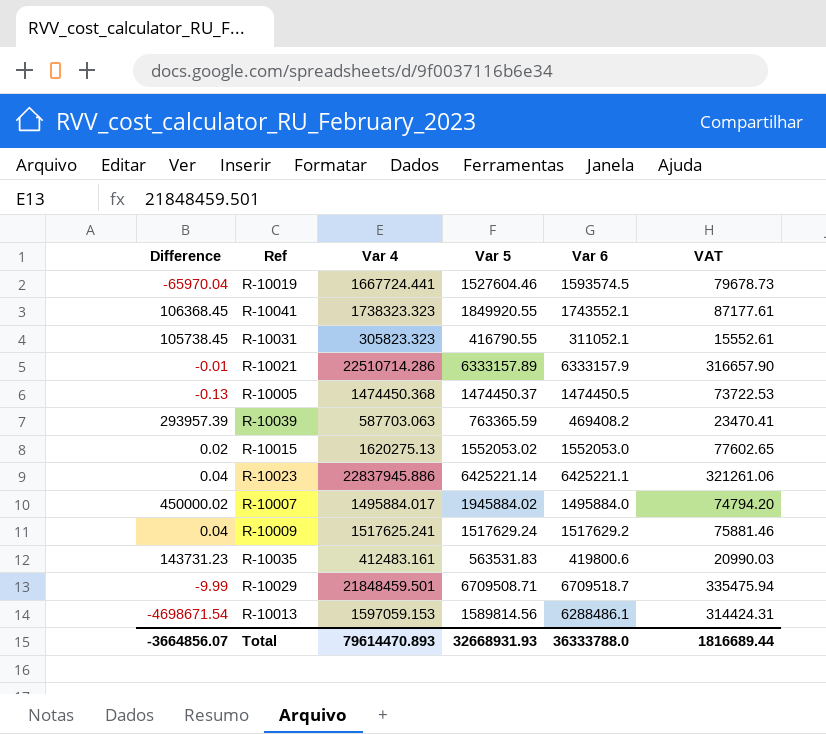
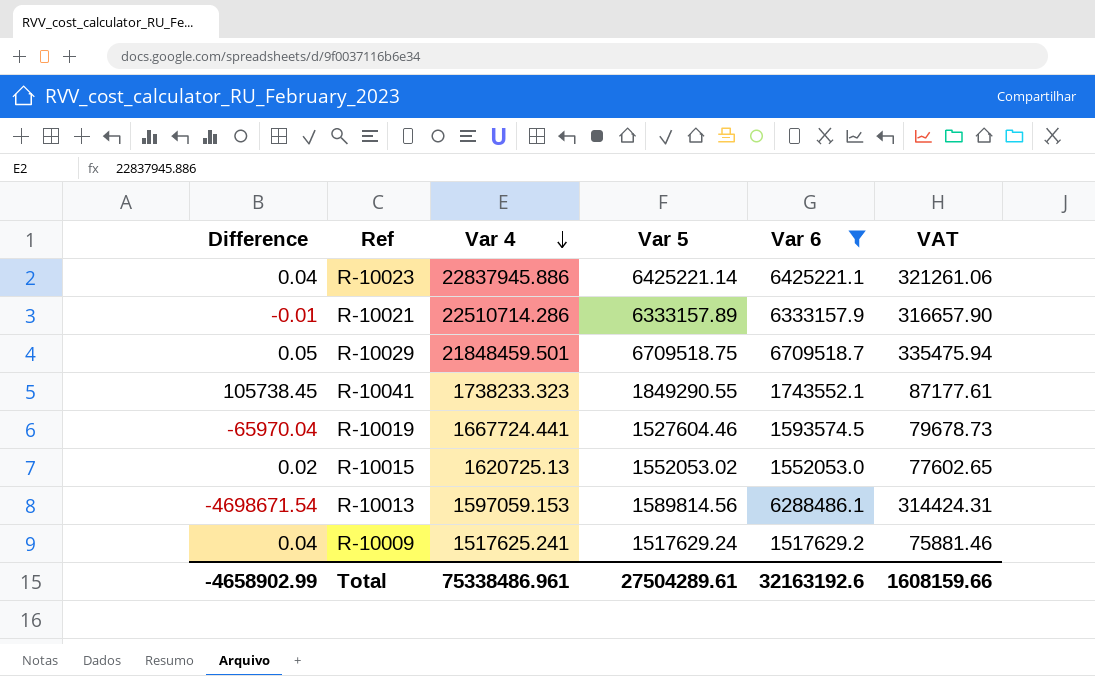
filter: none -> Var 6 >= 1517629.2
row order: none -> Var 4 descending
R-10029 | Difference: -9.99 -> 0.05
R-10029 | Var 5: 6709508.71 -> 6709518.75
R-10041 | Difference: 106368.45 -> 105738.45
R-10041 | Var 4: 1738323.323 -> 1738233.323
R-10041 | Var 5: 1849920.55 -> 1849290.55
R-10015 | Var 4: 1620275.13 -> 1620725.13
Total | Difference: -3664856.07 -> -4658902.99
Total | Var 4: 79614470.893 -> 75338486.961
Total | Var 5: 32668931.93 -> 27504289.61
Total | Var 6: 36333788.0 -> 32163192.6
Total | VAT: 1816689.44 -> 1608159.66

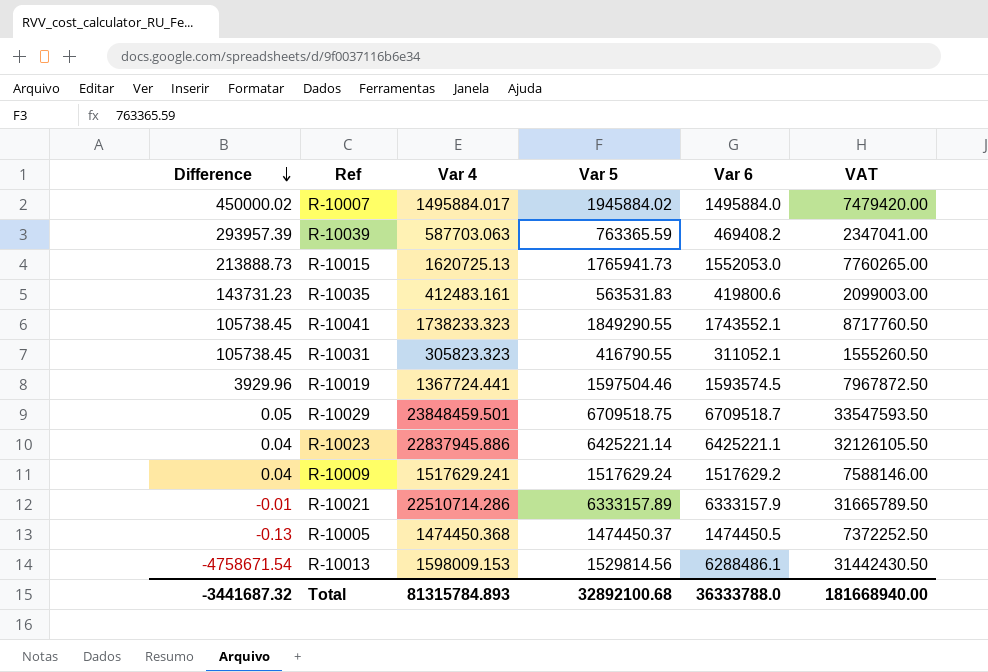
filter: Var 6 >= 1517629.2 -> none
row order: Var 4 descending -> Difference descending
column VAT | formula: [Var 6] * 0.05 -> [Var 6] * 5
R-10015 | Difference: 0.02 -> 213888.73
R-10015 | Var 5: 1552053.02 -> 1765941.73
R-10019 | Difference: -65970.04 -> 3929.96
R-10019 | Var 4: 1667724.441 -> 1367724.441
R-10019 | Var 5: 1527604.46 -> 1597504.46
R-10029 | Var 4: 21848459.501 -> 23848459.501
R-10009 | Var 4: 1517625.241 -> 1517629.241
R-10013 | Difference: -4698671.54 -> -4758671.54
R-10013 | Var 4: 1597059.153 -> 1598009.153
R-10013 | Var 5: 1589814.56 -> 1529814.56
Total | Difference: -4658902.99 -> -3441687.32
Total | Var 4: 75338486.961 -> 81315784.893
Total | Var 5: 27504289.61 -> 32892100.68
Total | Var 6: 32163192.6 -> 36333788.0
Total | VAT: 1608159.66 -> 181668940.00

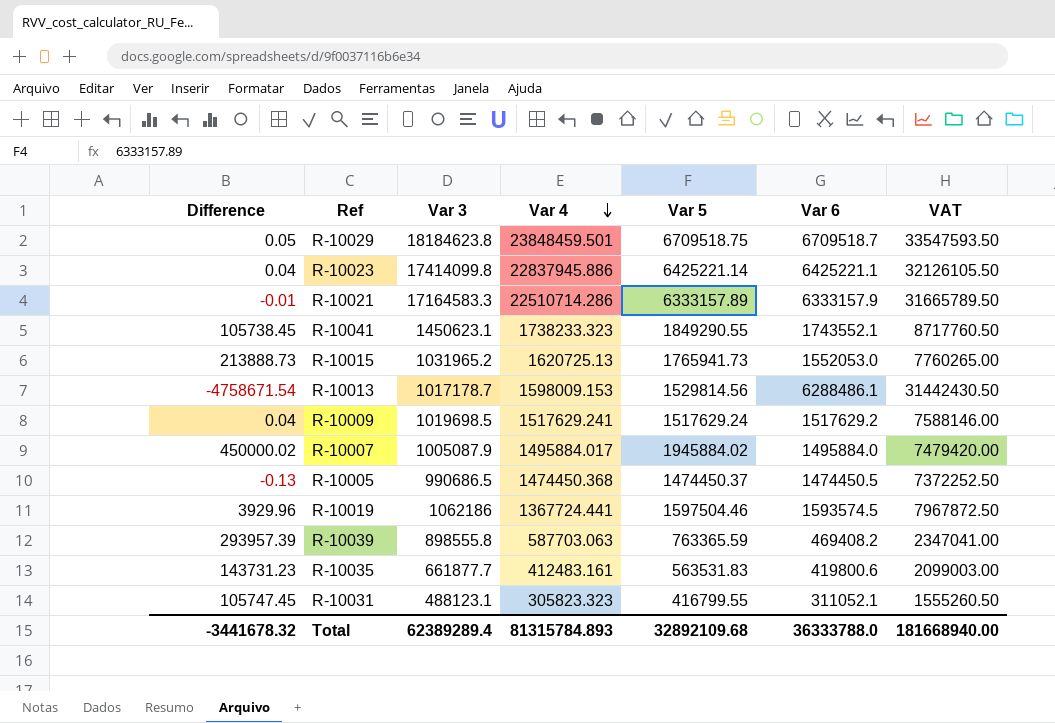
row order: Difference descending -> Var 4 descending
column Var 3 | position: none -> 3
R-10031 | Difference: 105738.45 -> 105747.45
R-10031 | Var 5: 416790.55 -> 416799.55
Total | Difference: -3441687.32 -> -3441678.32
Total | Var 5: 32892100.68 -> 32892109.68

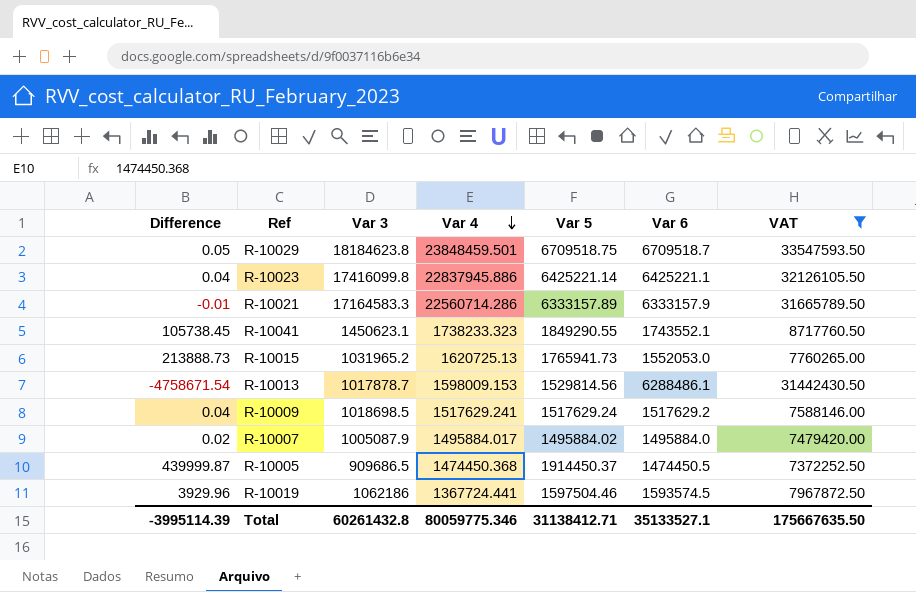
filter: none -> VAT >= 7372252.50
R-10023 | Var 3: 17414099.8 -> 17416099.8
R-10021 | Var 4: 22510714.286 -> 22560714.286
R-10013 | Var 3: 1017178.7 -> 1017878.7
R-10009 | Var 3: 1019698.5 -> 1018698.5
R-10007 | Difference: 450000.02 -> 0.02
R-10007 | Var 5: 1945884.02 -> 1495884.02
R-10005 | Difference: -0.13 -> 439999.87
R-10005 | Var 3: 990686.5 -> 909686.5
R-10005 | Var 5: 1474450.37 -> 1914450.37
Total | Difference: -3441678.32 -> -3995114.39
Total | Var 3: 62389289.4 -> 60261432.8
Total | Var 4: 81315784.893 -> 80059775.346
Total | Var 5: 32892109.68 -> 31138412.71
Total | Var 6: 36333788.0 -> 35133527.1
Total | VAT: 181668940.00 -> 175667635.50

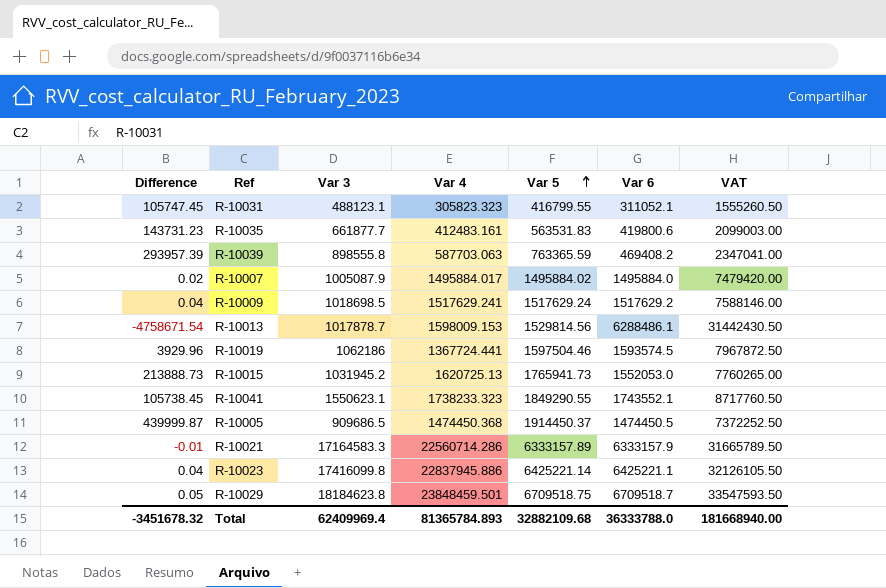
filter: VAT >= 7372252.50 -> none
row order: Var 4 descending -> Var 5 ascending
R-10015 | Var 3: 1031965.2 -> 1031945.2
R-10041 | Var 3: 1450623.1 -> 1550623.1
Total | Difference: -3995114.39 -> -3451678.32
Total | Var 3: 60261432.8 -> 62409969.4
Total | Var 4: 80059775.346 -> 81365784.893
Total | Var 5: 31138412.71 -> 32882109.68
Total | Var 6: 35133527.1 -> 36333788.0
Total | VAT: 175667635.50 -> 181668940.00

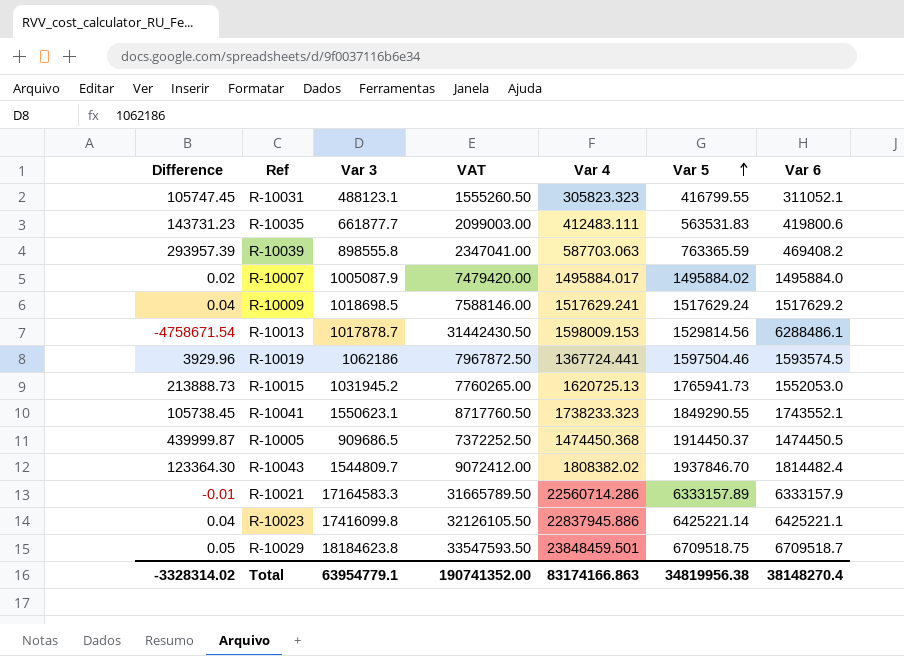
column VAT | position: 7 -> 4
R-10035 | Var 4: 412483.161 -> 412483.111
row R-10043: none -> 123364.30 | 1544809.7 | 9072412.00 | 1808382.02 | 1937846.70 | 1814482.4
Total | Difference: -3451678.32 -> -3328314.02
Total | Var 3: 62409969.4 -> 63954779.1
Total | VAT: 181668940.00 -> 190741352.00
Total | Var 4: 81365784.893 -> 83174166.863
Total | Var 5: 32882109.68 -> 34819956.38
Total | Var 6: 36333788.0 -> 38148270.4

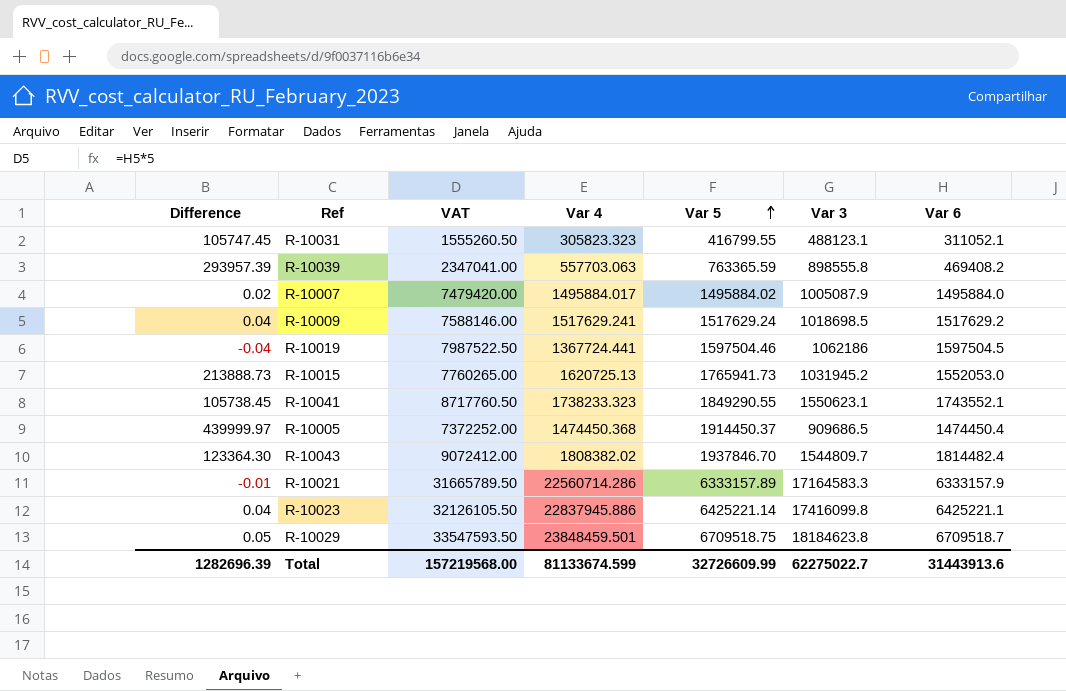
column Var 3 | position: 3 -> 6
row R-10035: 143731.23 | 661877.7 | 2099003.00 | 412483.111 | 563531.83 | 419800.6 -> none
row R-10013: -4758671.54 | 1017878.7 | 31442430.50 | 1598009.153 | 1529814.56 | 6288486.1 -> none
R-10039 | Var 4: 587703.063 -> 557703.063
R-10019 | Difference: 3929.96 -> -0.04
R-10019 | VAT: 7967872.50 -> 7987522.50
R-10019 | Var 6: 1593574.5 -> 1597504.5
R-10005 | Difference: 439999.87 -> 439999.97
R-10005 | VAT: 7372252.50 -> 7372252.00
R-10005 | Var 6: 1474450.5 -> 1474450.4
Total | Difference: -3328314.02 -> 1282696.39
Total | VAT: 190741352.00 -> 157219568.00
Total | Var 4: 83174166.863 -> 81133674.599
Total | Var 5: 34819956.38 -> 32726609.99
Total | Var 3: 63954779.1 -> 62275022.7
Total | Var 6: 38148270.4 -> 31443913.6

